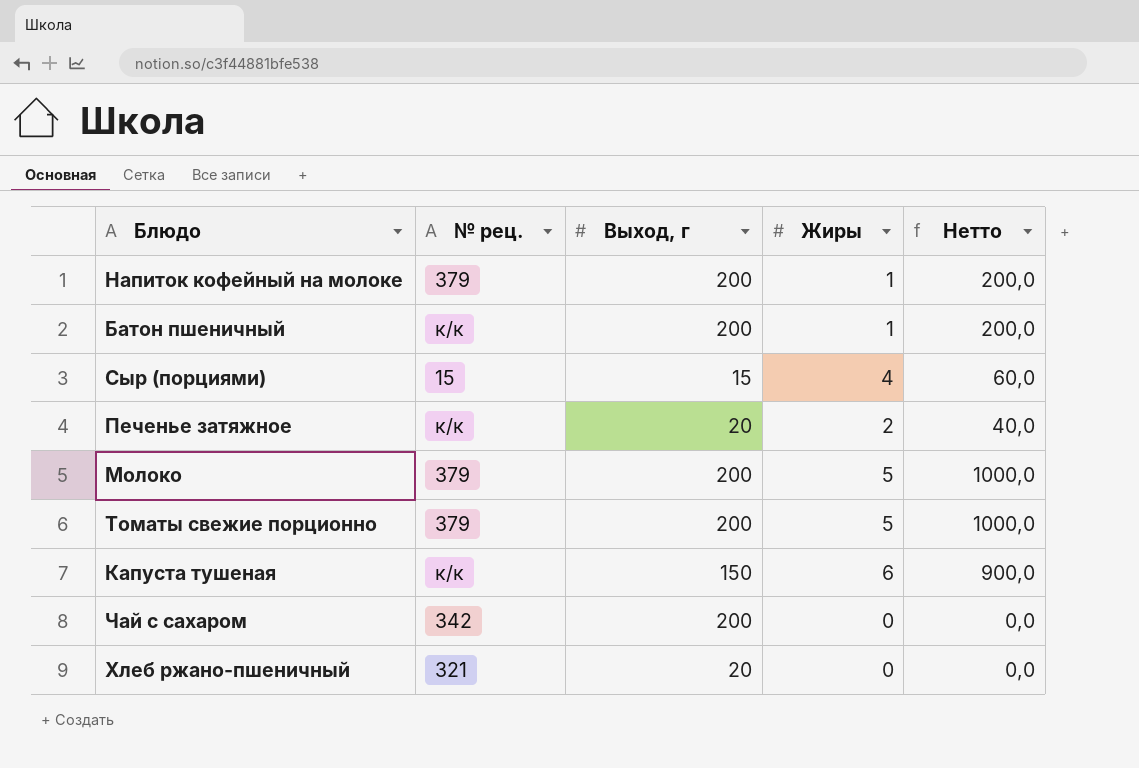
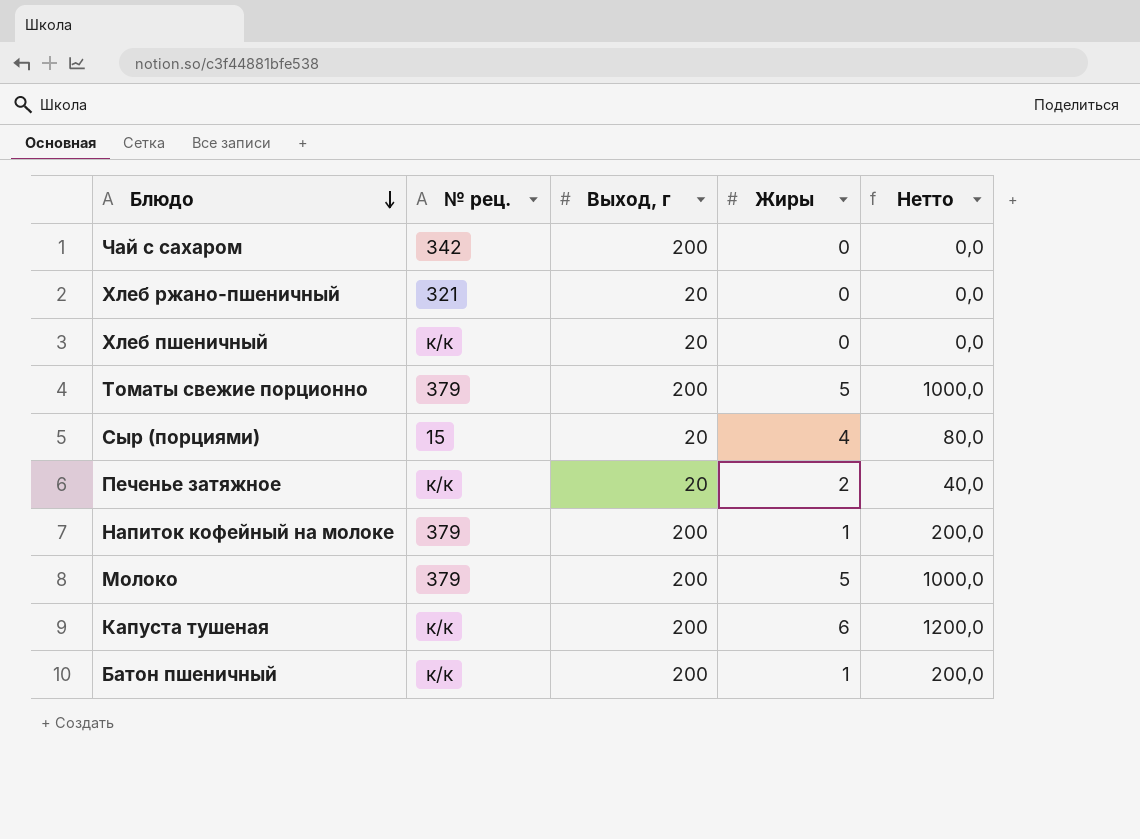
row order: none -> Блюдо descending
row Хлеб пшеничный: none -> к/к | 20 | 0 | 0,0
Сыр (порциями) | Выход, г: 15 -> 20
Сыр (порциями) | Нетто: 60,0 -> 80,0
Капуста тушеная | Выход, г: 150 -> 200
Капуста тушеная | Нетто: 900,0 -> 1200,0

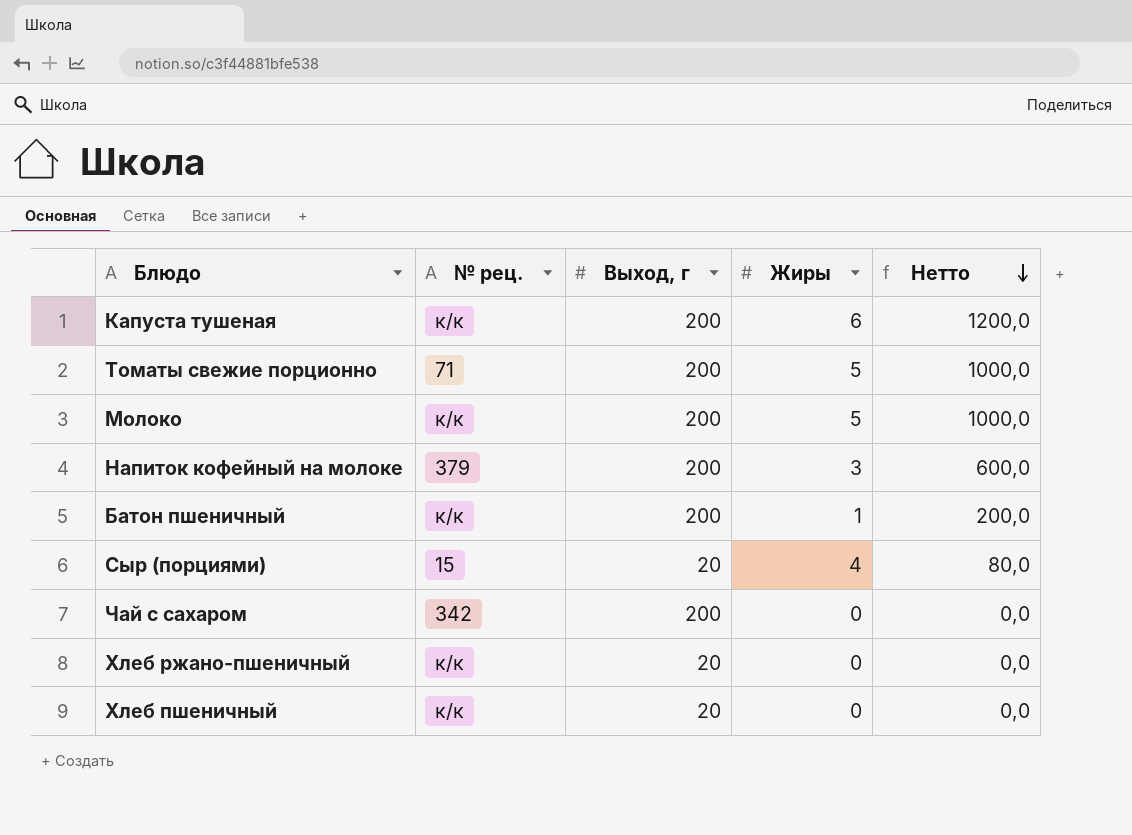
row order: Блюдо descending -> Нетто descending
row Печенье затяжное: к/к | 20 | 2 | 40,0 -> none
Томаты свежие порционно | № рец.: 379 -> 71
Молоко | № рец.: 379 -> к/к
Напиток кофейный на молоке | Жиры: 1 -> 3
Напиток кофейный на молоке | Нетто: 200,0 -> 600,0
Хлеб ржано-пшеничный | № рец.: 321 -> к/к

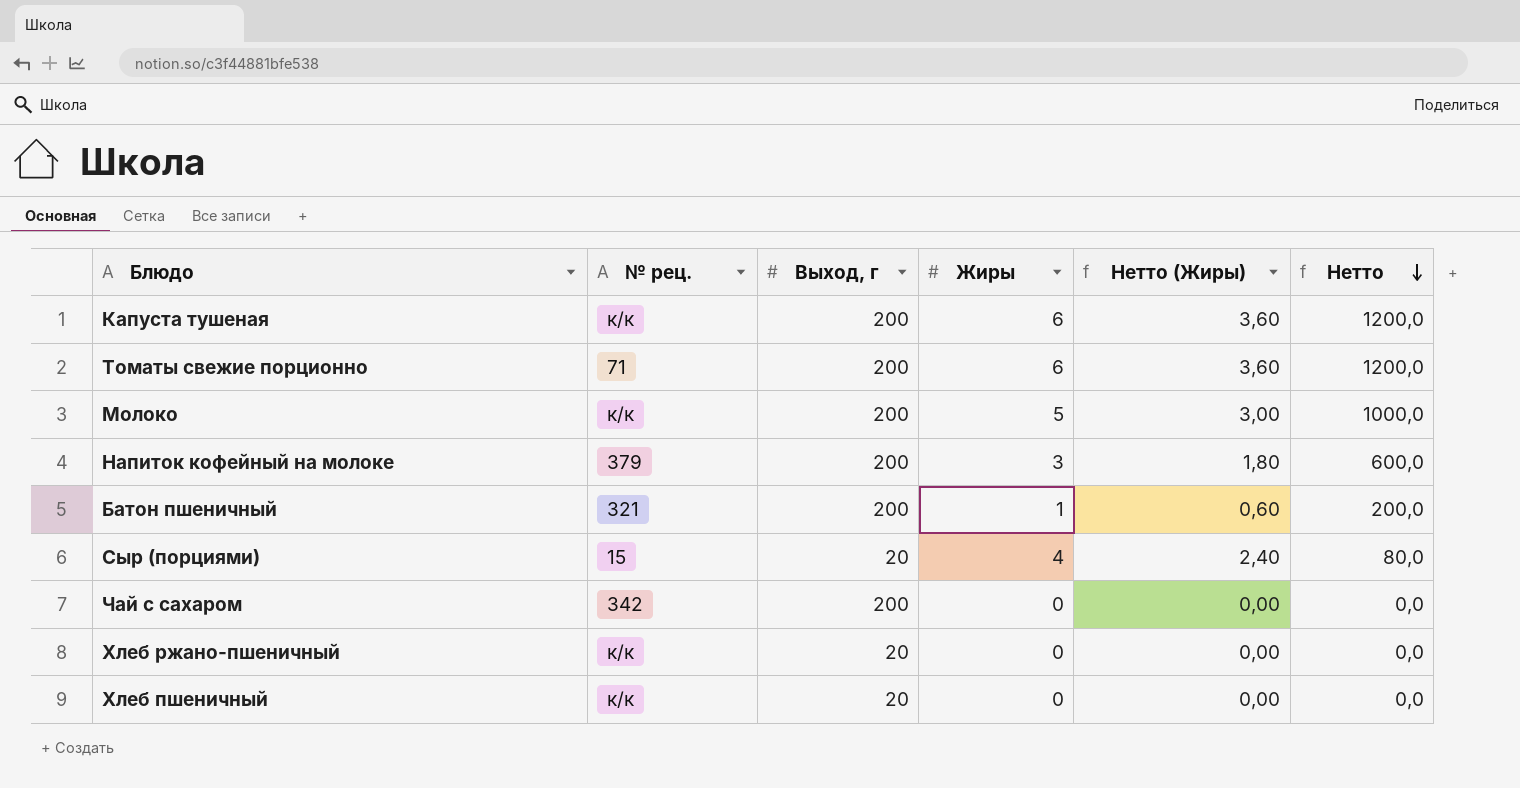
column Нетто (Жиры) | formula: none -> [Жиры] * 0,6
Томаты свежие порционно | Жиры: 5 -> 6
Томаты свежие порционно | Нетто: 1000,0 -> 1200,0
Батон пшеничный | № рец.: к/к -> 321

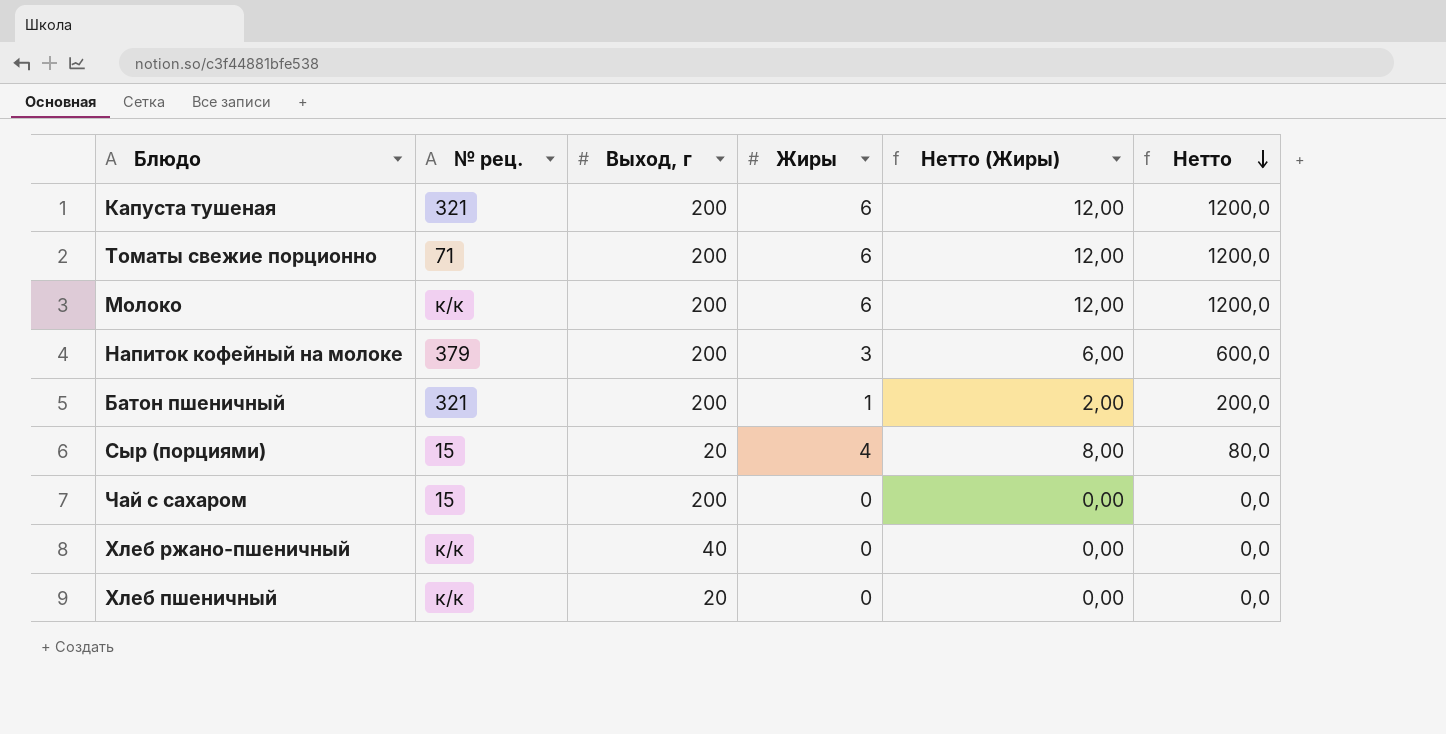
column Нетто (Жиры) | formula: [Жиры] * 0,6 -> [Жиры] * 2
Капуста тушеная | № рец.: к/к -> 321
Молоко | Жиры: 5 -> 6
Молоко | Нетто: 1000,0 -> 1200,0
Чай с сахаром | № рец.: 342 -> 15
Хлеб ржано-пшеничный | Выход, г: 20 -> 40

